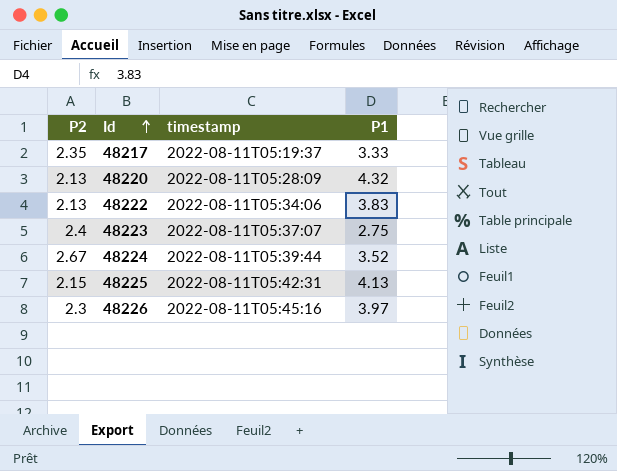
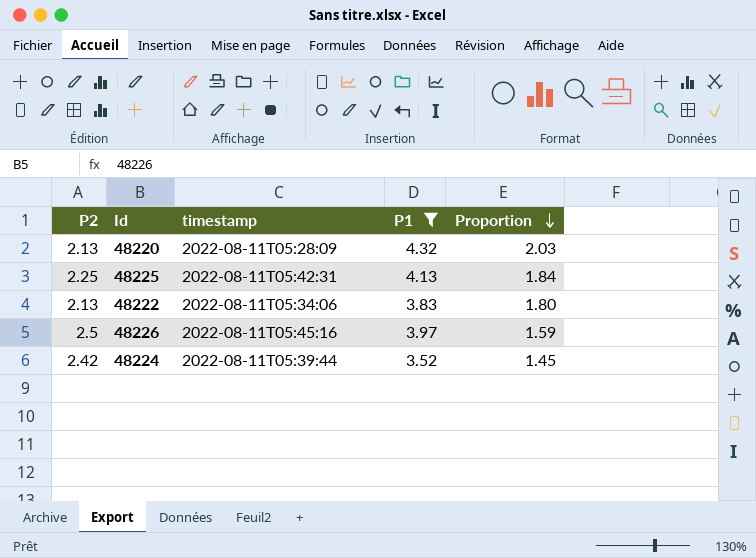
filter: none -> P1 >= 3.52
row order: Id ascending -> Proportion descending
column Proportion | formula: none -> [P1] / [P2]
48225 | P2: 2.15 -> 2.25
48226 | P2: 2.3 -> 2.5
48224 | P2: 2.67 -> 2.42

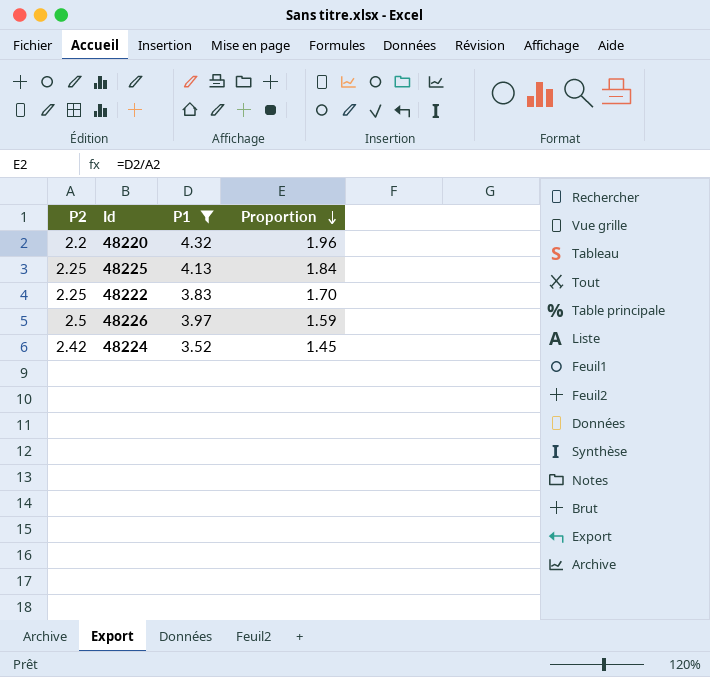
column timestamp | position: 3 -> none
48220 | P2: 2.13 -> 2.2
48220 | Proportion: 2.03 -> 1.96
48222 | P2: 2.13 -> 2.25
48222 | Proportion: 1.80 -> 1.70

